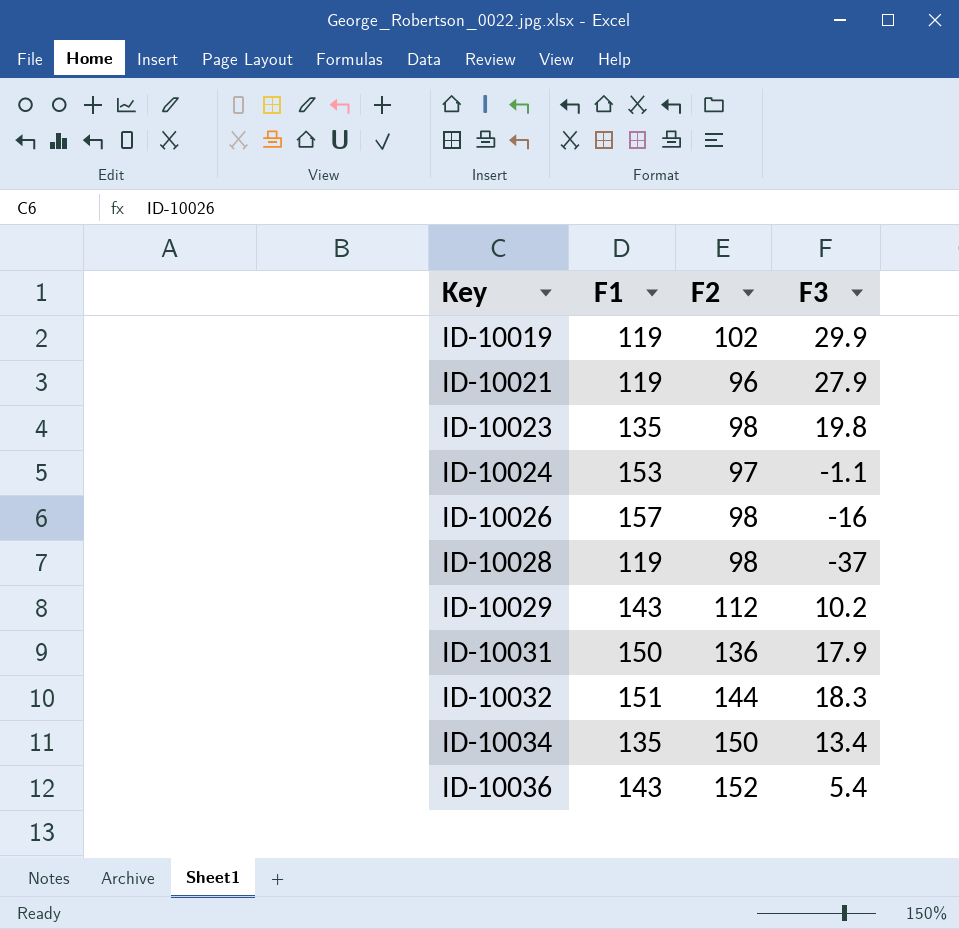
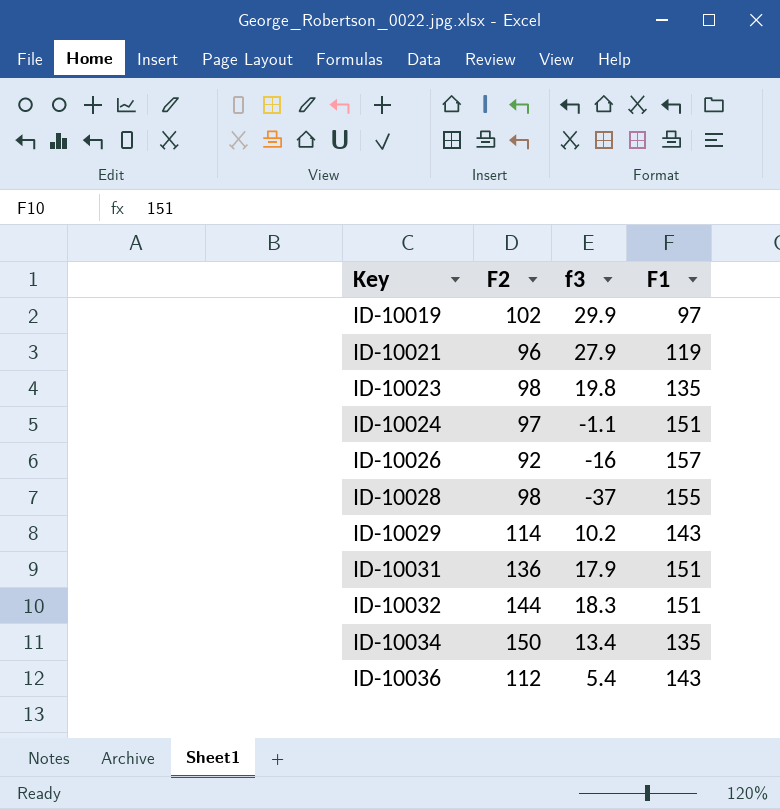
column name: F3 -> f3
column F1 | position: 2 -> 4
ID-10019 | F1: 119 -> 97
ID-10024 | F1: 153 -> 151
ID-10026 | F2: 98 -> 92
ID-10028 | F1: 119 -> 155
ID-10029 | F2: 112 -> 114
ID-10031 | F1: 150 -> 151
ID-10036 | F2: 152 -> 112

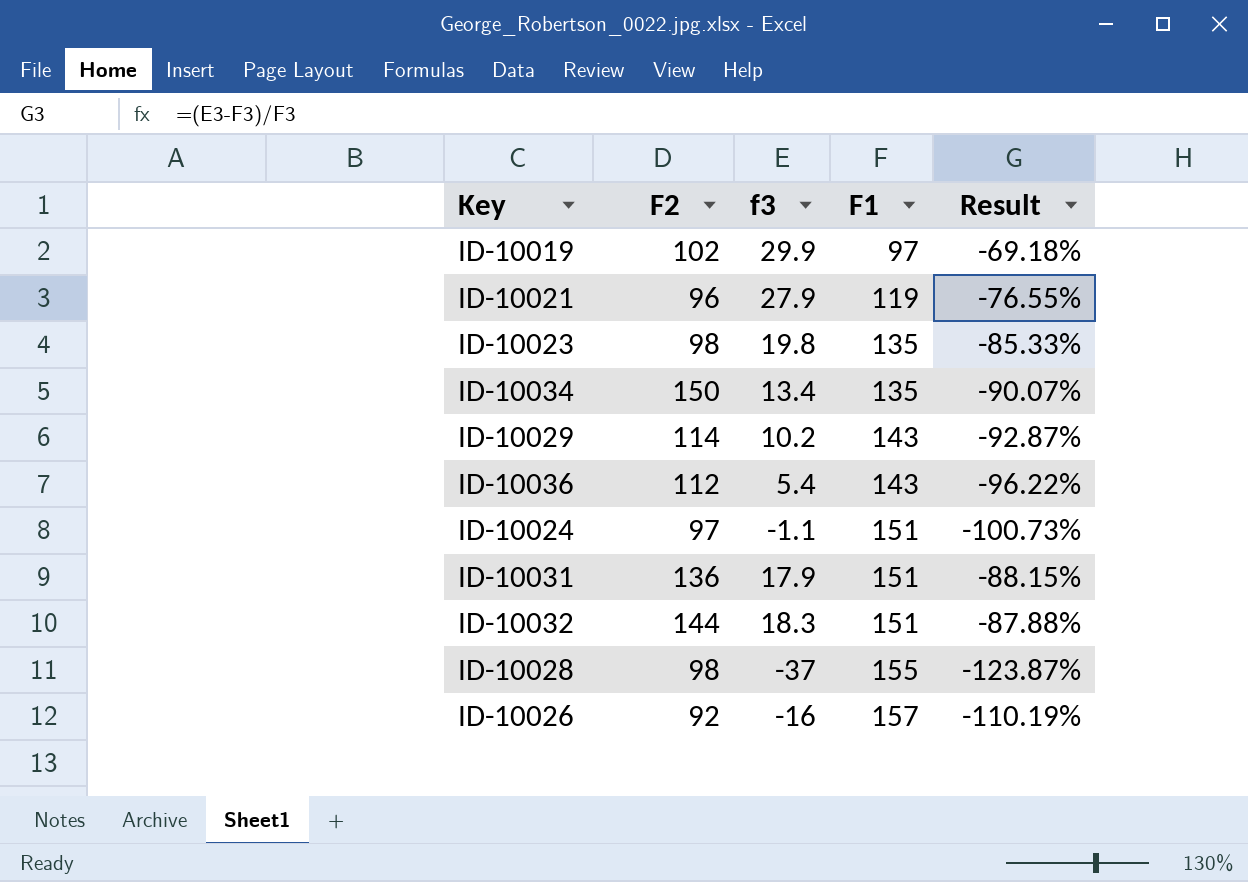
row order: Key ascending -> F1 ascending
column Result | formula: none -> ([f3] - [F1]) / [F1]

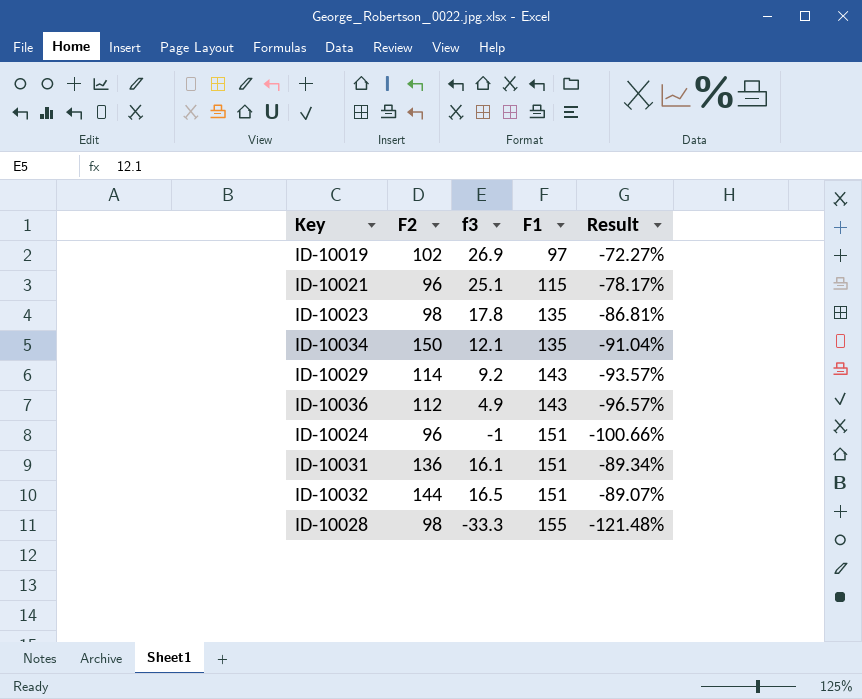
row ID-10026: 92 | -16 | 157 | -110.19% -> none
ID-10019 | f3: 29.9 -> 26.9
ID-10019 | Result: -69.18% -> -72.27%
ID-10021 | f3: 27.9 -> 25.1
ID-10021 | F1: 119 -> 115
ID-10021 | Result: -76.55% -> -78.17%
ID-10023 | f3: 19.8 -> 17.8
ID-10023 | Result: -85.33% -> -86.81%
ID-10034 | f3: 13.4 -> 12.1
ID-10034 | Result: -90.07% -> -91.04%
ID-10029 | f3: 10.2 -> 9.2
ID-10029 | Result: -92.87% -> -93.57%
ID-10036 | f3: 5.4 -> 4.9
ID-10036 | Result: -96.22% -> -96.57%
ID-10024 | F2: 97 -> 96
ID-10024 | f3: -1.1 -> -1
ID-10024 | Result: -100.73% -> -100.66%
ID-10031 | f3: 17.9 -> 16.1
ID-10031 | Result: -88.15% -> -89.34%
ID-10032 | f3: 18.3 -> 16.5
ID-10032 | Result: -87.88% -> -89.07%
ID-10028 | f3: -37 -> -33.3
ID-10028 | Result: -123.87% -> -121.48%

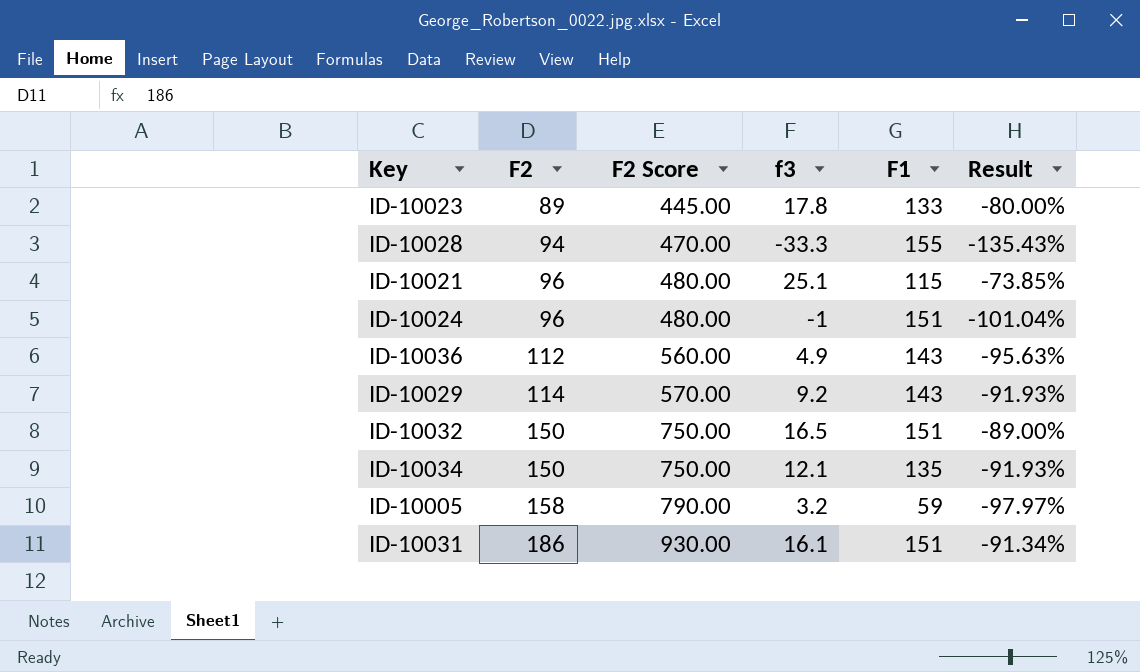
row order: F1 ascending -> F2 ascending
column F2 Score | formula: none -> [F2] * 5
column Result | formula: ([f3] - [F1]) / [F1] -> ([f3] - [F2]) / [F2]
row ID-10019: 102 | 26.9 | 97 | -72.27% -> none
ID-10023 | F2: 98 -> 89
ID-10023 | F1: 135 -> 133
ID-10028 | F2: 98 -> 94
ID-10032 | F2: 144 -> 150
row ID-10005: none -> 158 | 790.00 | 3.2 | 59 | -97.97%
ID-10031 | F2: 136 -> 186

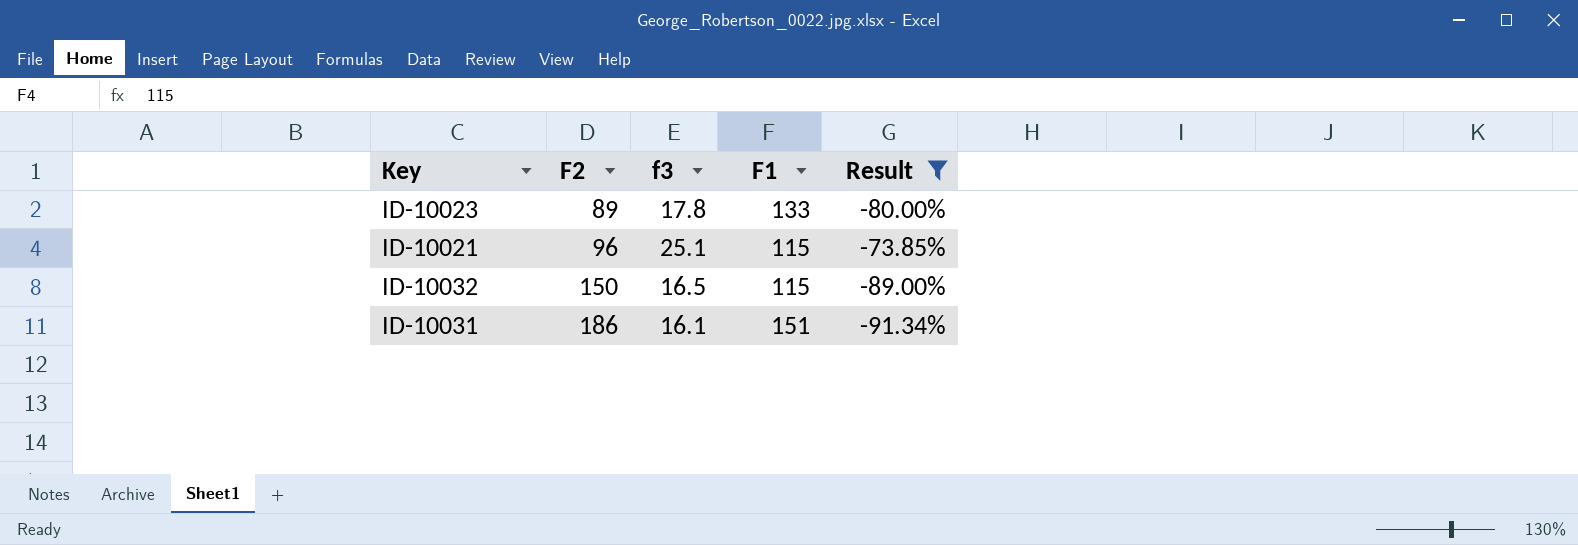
filter: none -> Result >= -91.34%
column F2 Score | formula: [F2] * 5 -> none
ID-10032 | F1: 151 -> 115

